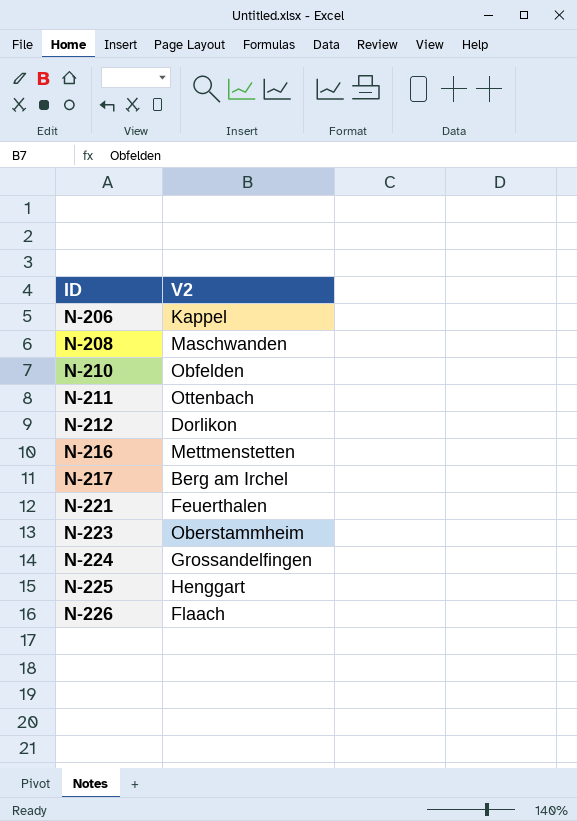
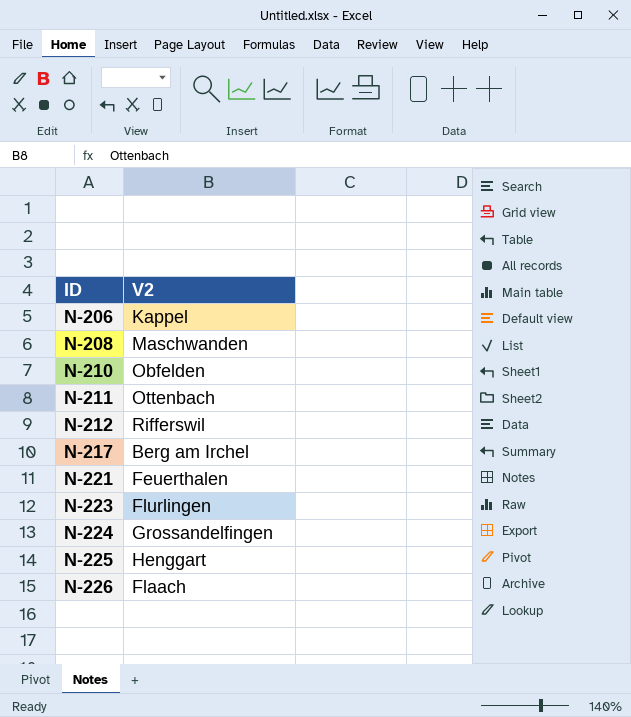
row N-216: Mettmenstetten -> none
N-212 | V2: Dorlikon -> Rifferswil
N-223 | V2: Oberstammheim -> Flurlingen

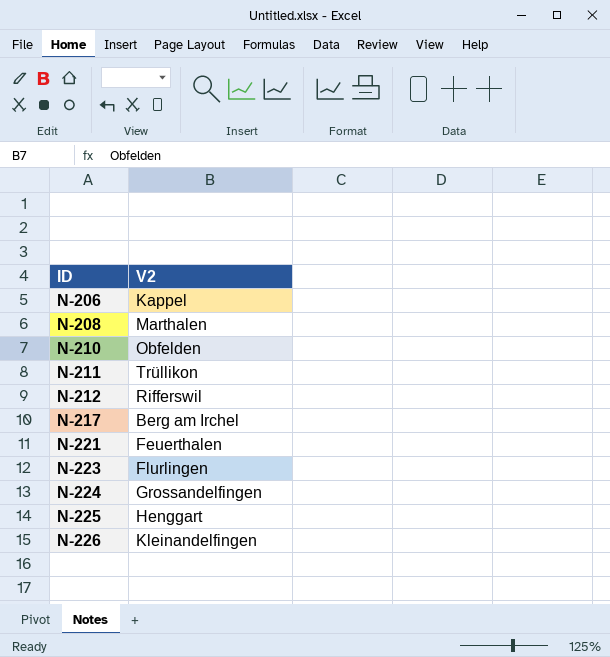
N-208 | V2: Maschwanden -> Marthalen
N-211 | V2: Ottenbach -> Trüllikon
N-226 | V2: Flaach -> Kleinandelfingen

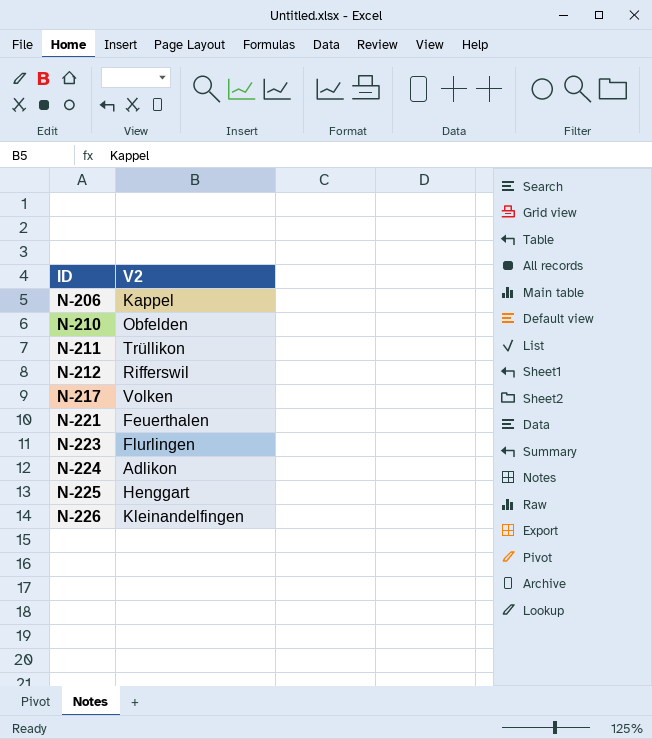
row N-208: Marthalen -> none
N-217 | V2: Berg am Irchel -> Volken
N-224 | V2: Grossandelfingen -> Adlikon

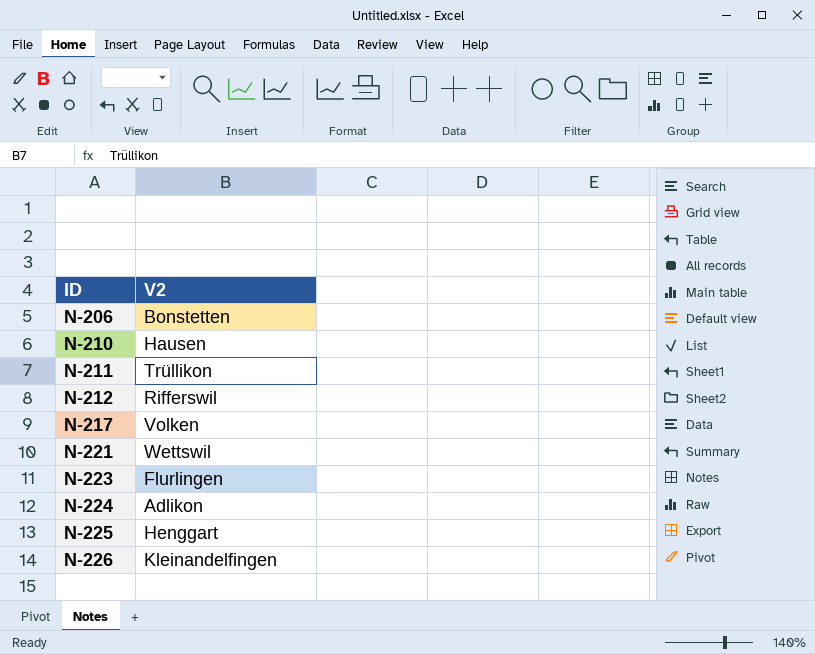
N-206 | V2: Kappel -> Bonstetten
N-210 | V2: Obfelden -> Hausen
N-221 | V2: Feuerthalen -> Wettswil

